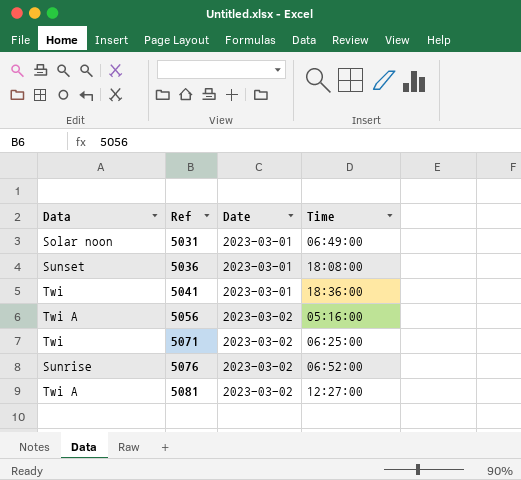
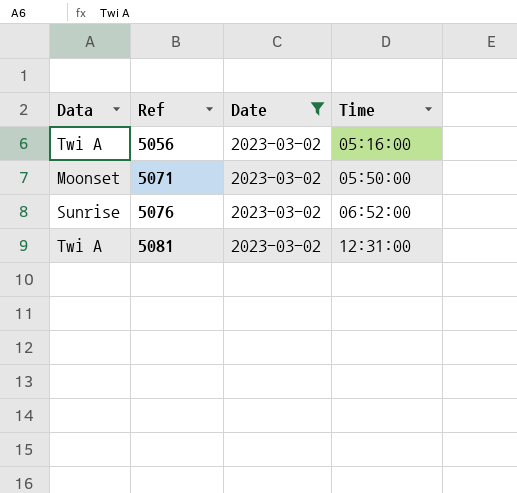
filter: none -> Date = 2023-03-02
5071 | Data: Twi -> Moonset
5071 | Time: 06:25:00 -> 05:50:00
5081 | Time: 12:27:00 -> 12:31:00

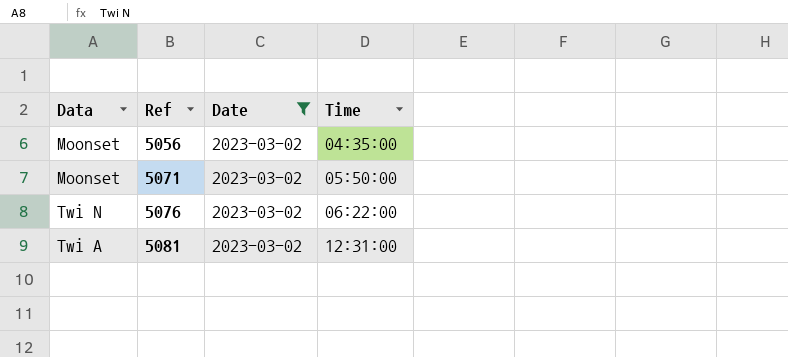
5056 | Data: Twi A -> Moonset
5056 | Time: 05:16:00 -> 04:35:00
5076 | Data: Sunrise -> Twi N
5076 | Time: 06:52:00 -> 06:22:00

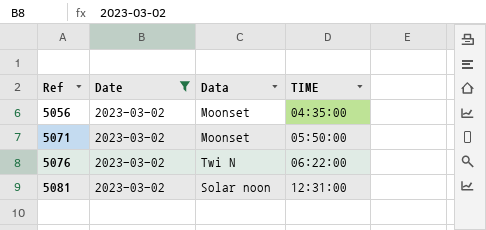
column Data | position: 1 -> 3
column name: Time -> TIME
5081 | Data: Twi A -> Solar noon

